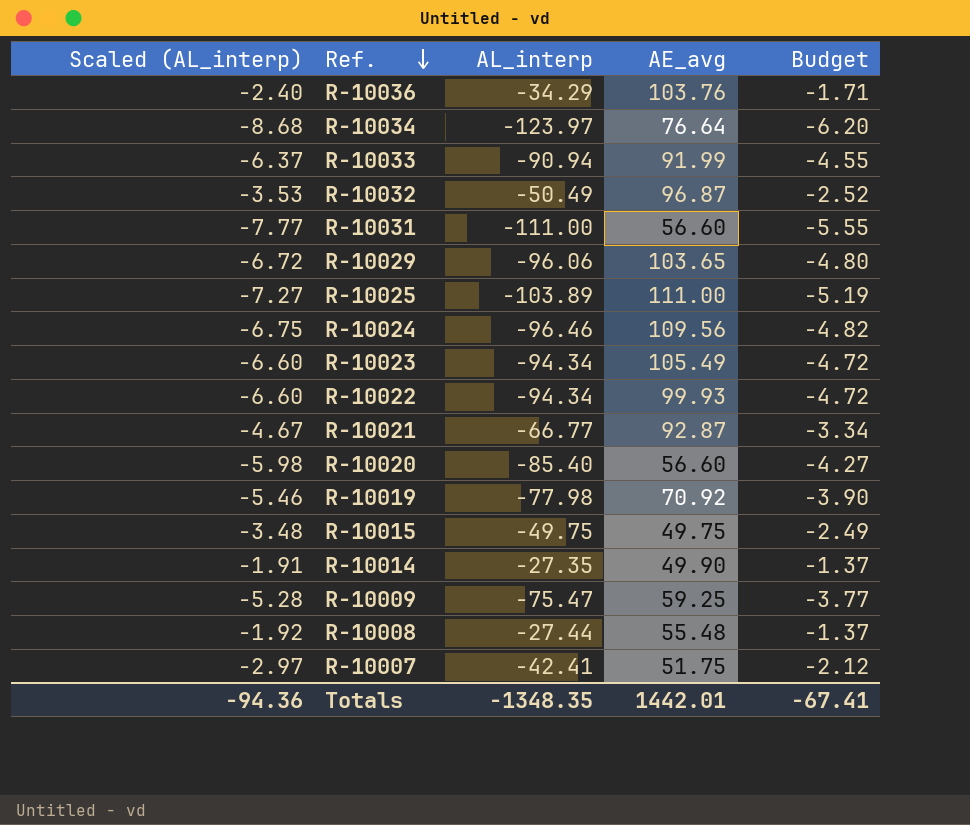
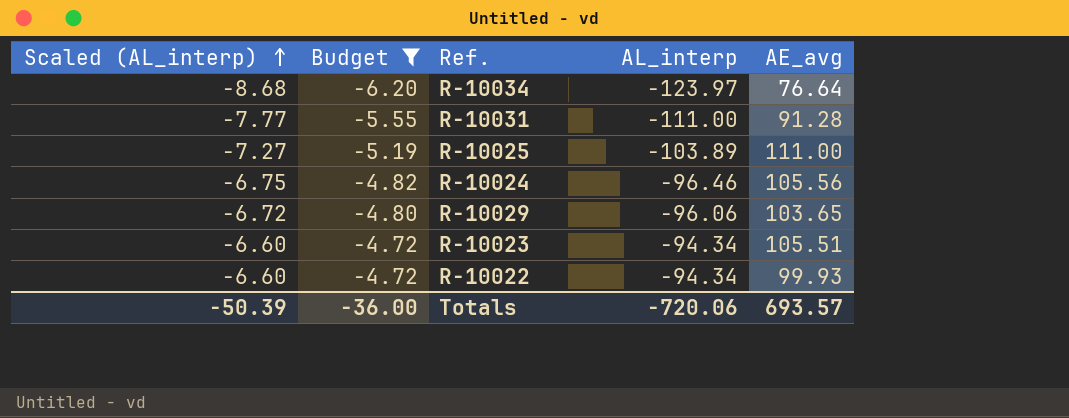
filter: none -> Budget <= -4.72
row order: Ref. descending -> Scaled (AL_interp) ascending
column Budget | position: 5 -> 2
R-10031 | AE_avg: 56.60 -> 91.28
R-10024 | AE_avg: 109.56 -> 105.56
R-10023 | AE_avg: 105.49 -> 105.51
Totals | Scaled (AL_interp): -94.36 -> -50.39
Totals | Budget: -67.41 -> -36.00
Totals | AL_interp: -1348.35 -> -720.06
Totals | AE_avg: 1442.01 -> 693.57

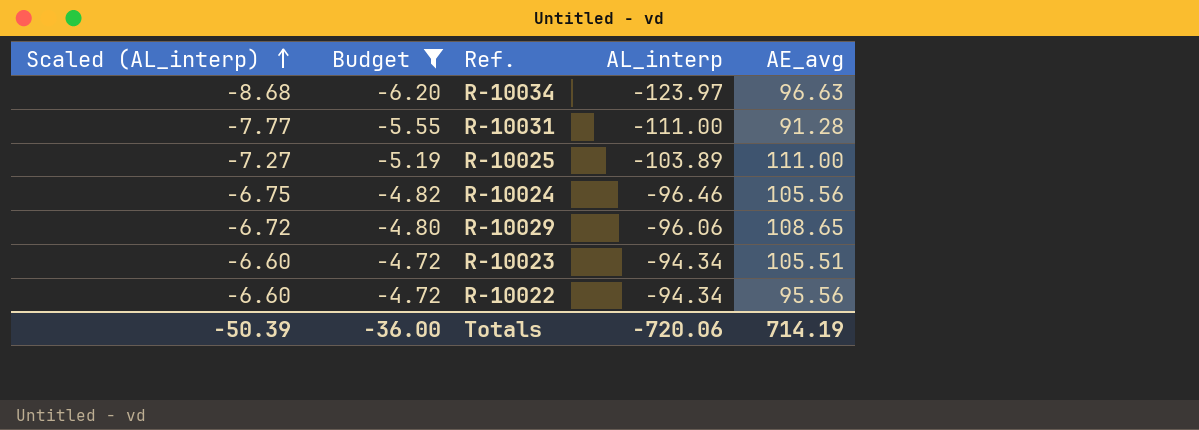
R-10034 | AE_avg: 76.64 -> 96.63
R-10029 | AE_avg: 103.65 -> 108.65
R-10022 | AE_avg: 99.93 -> 95.56
Totals | AE_avg: 693.57 -> 714.19

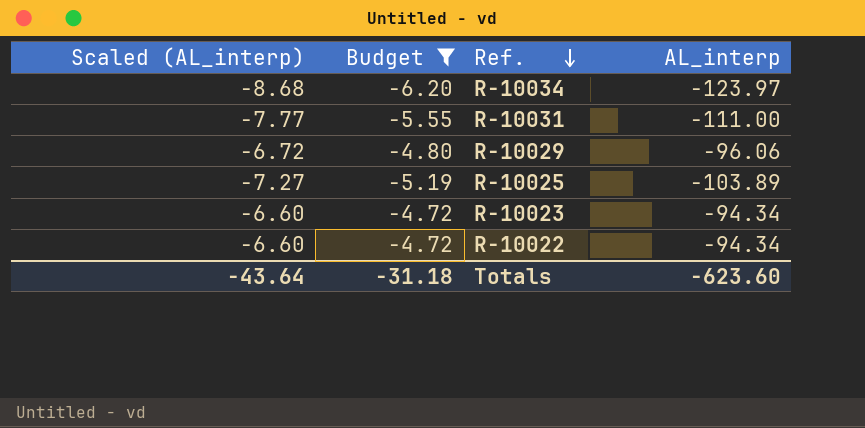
row order: Scaled (AL_interp) ascending -> Ref. descending
column AE_avg | position: 5 -> none
row R-10024: -6.75 | -4.82 | -96.46 | 105.56 -> none
Totals | Scaled (AL_interp): -50.39 -> -43.64
Totals | Budget: -36.00 -> -31.18
Totals | AL_interp: -720.06 -> -623.60

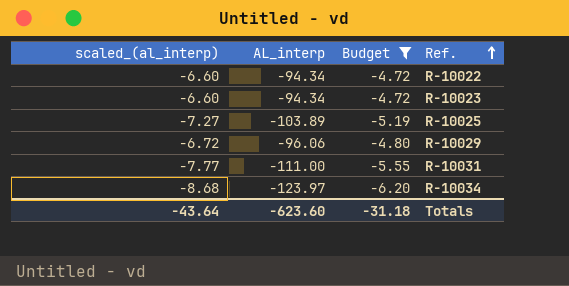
row order: Ref. descending -> Ref. ascending
column name: Scaled (AL_interp) -> scaled_(al_interp)
column AL_interp | position: 4 -> 2

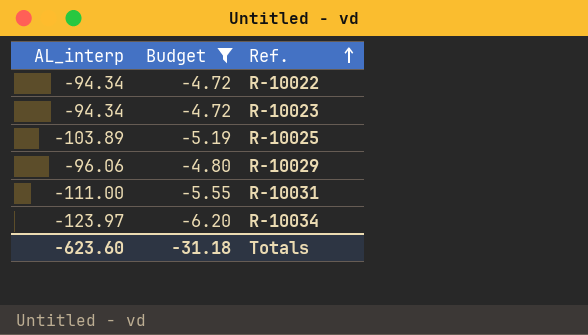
column scaled_(al_interp) | formula: [AL_interp] * 0.07 -> none

